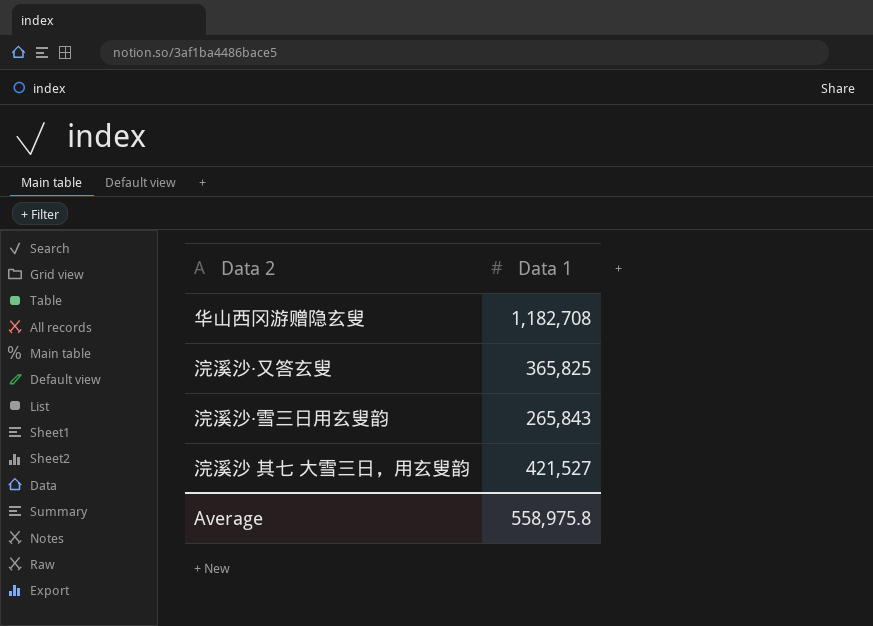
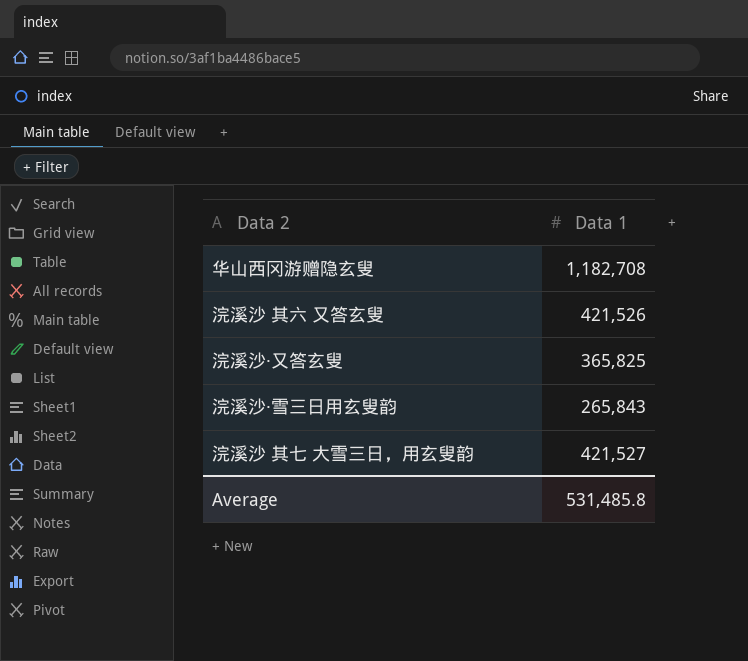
row 浣溪沙 其六 又答玄叟: none -> 421,526
Average | Data 1: 558,975.8 -> 531,485.8

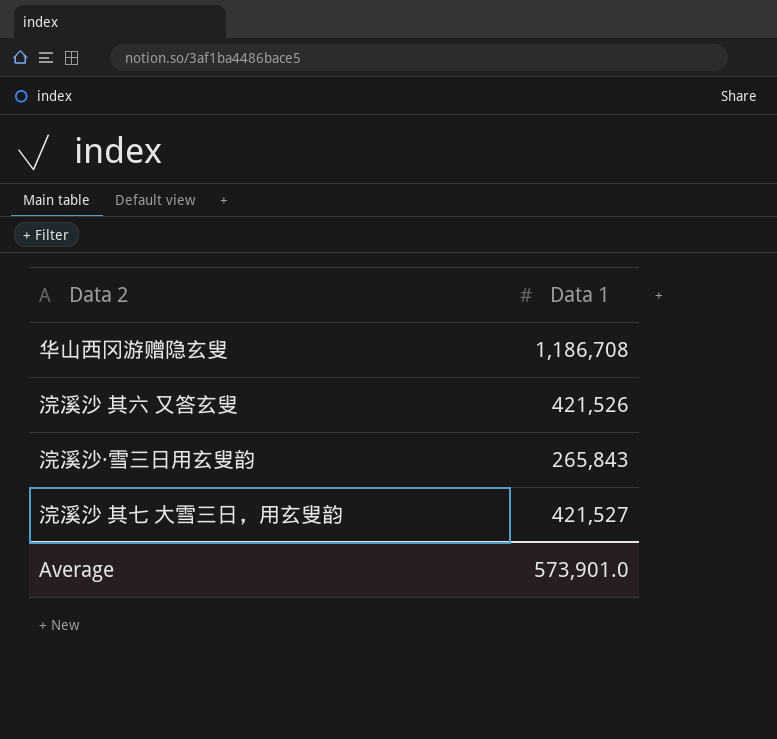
row 浣溪沙·又答玄叟: 365,825 -> none
华山西冈游赠隐玄叟 | Data 1: 1,182,708 -> 1,186,708
Average | Data 1: 531,485.8 -> 573,901.0

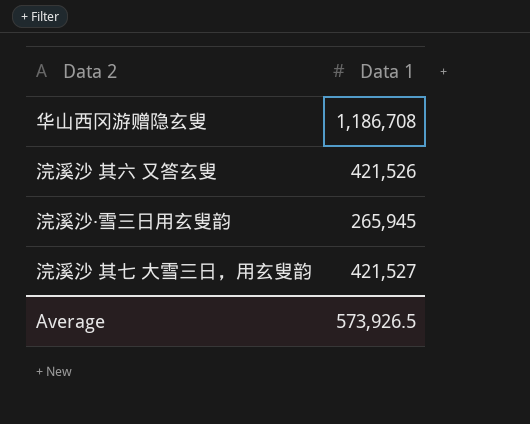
浣溪沙·雪三日用玄叟韵 | Data 1: 265,843 -> 265,945
Average | Data 1: 573,901.0 -> 573,926.5

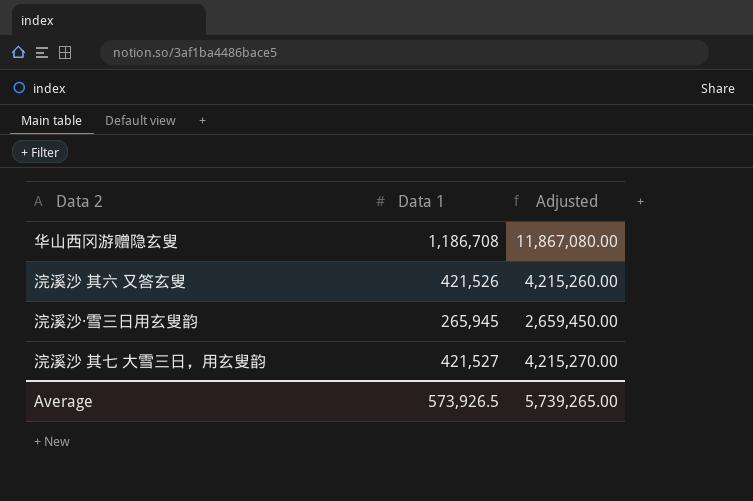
column Adjusted | formula: none -> [Data 1] * 10

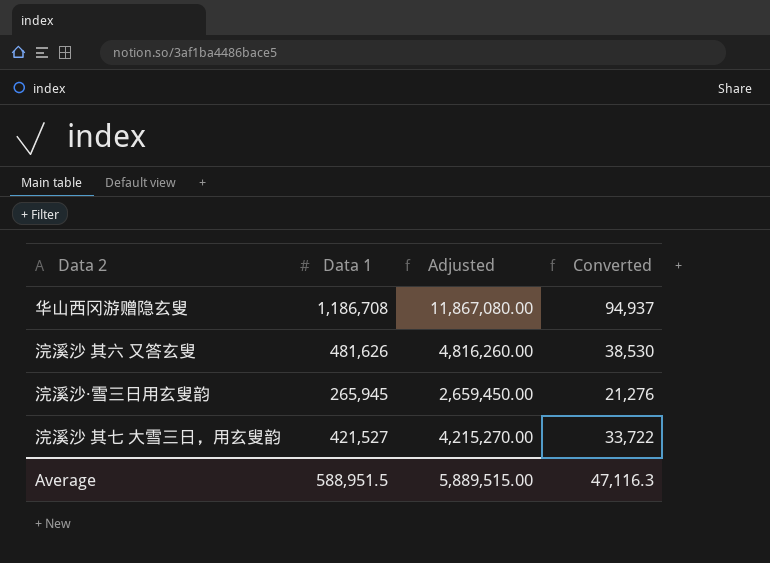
column Converted | formula: none -> [Data 1] * 0.08
浣溪沙 其六 又答玄叟 | Data 1: 421,526 -> 481,626
浣溪沙 其六 又答玄叟 | Adjusted: 4,215,260.00 -> 4,816,260.00
Average | Data 1: 573,926.5 -> 588,951.5
Average | Adjusted: 5,739,265.00 -> 5,889,515.00

